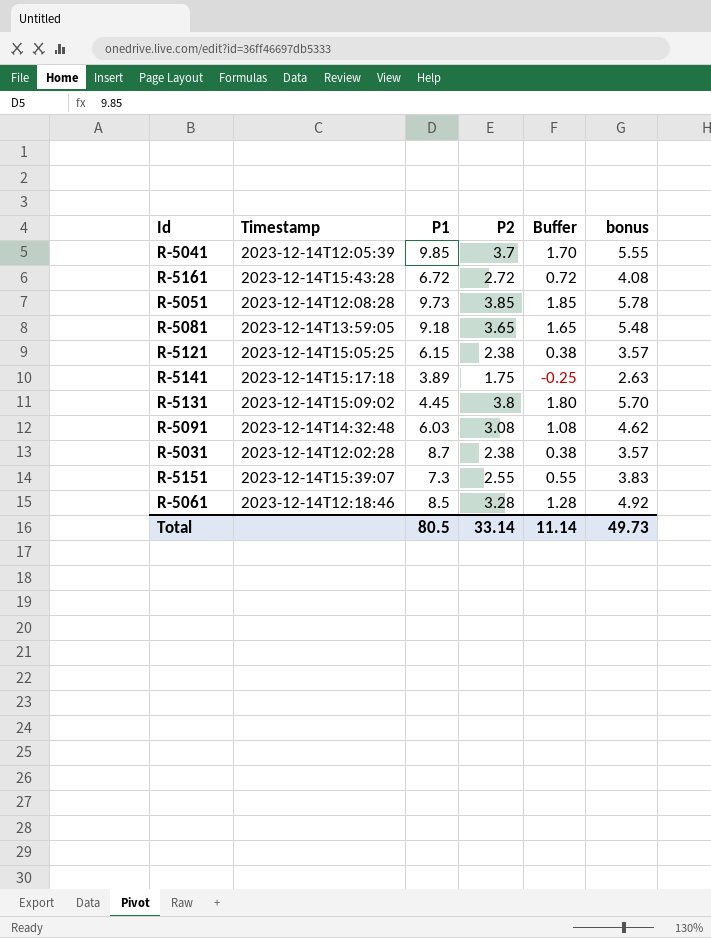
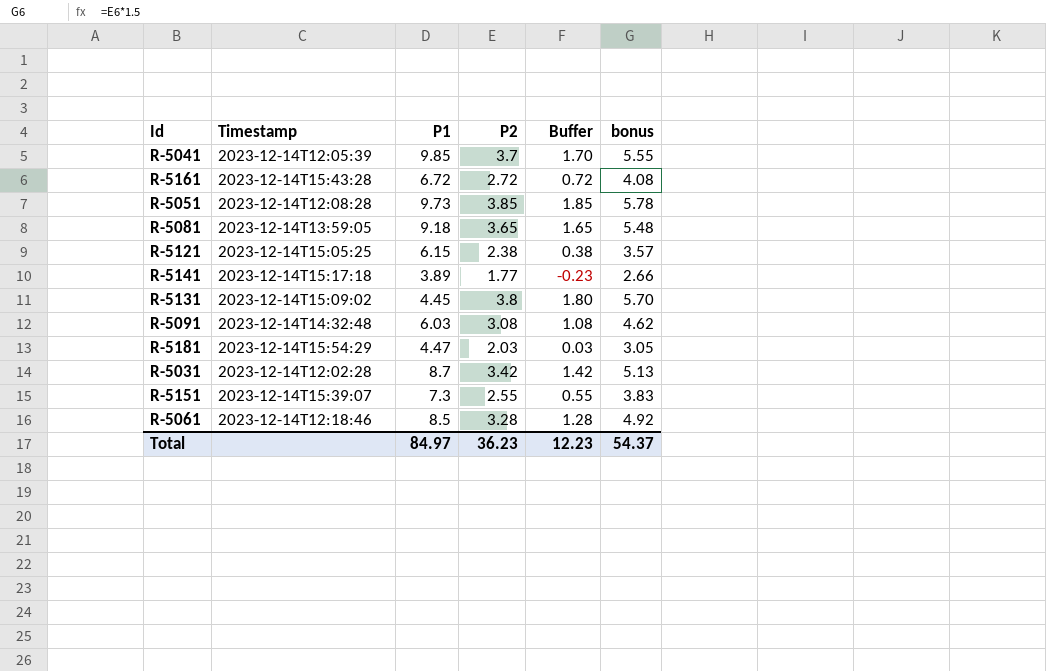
R-5141 | P2: 1.75 -> 1.77
R-5141 | Buffer: -0.25 -> -0.23
R-5141 | bonus: 2.63 -> 2.66
row R-5181: none -> 2023-12-14T15:54:29 | 4.47 | 2.03 | 0.03 | 3.05
R-5031 | P2: 2.38 -> 3.42
R-5031 | Buffer: 0.38 -> 1.42
R-5031 | bonus: 3.57 -> 5.13
Total | P1: 80.5 -> 84.97
Total | P2: 33.14 -> 36.23
Total | Buffer: 11.14 -> 12.23
Total | bonus: 49.73 -> 54.37

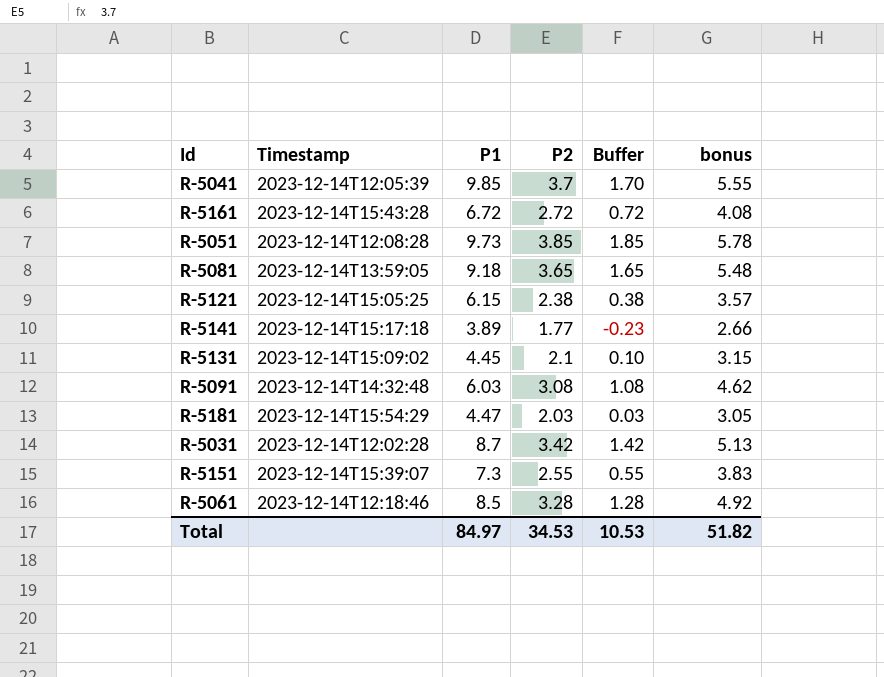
R-5131 | P2: 3.8 -> 2.1
R-5131 | Buffer: 1.80 -> 0.10
R-5131 | bonus: 5.70 -> 3.15
Total | P2: 36.23 -> 34.53
Total | Buffer: 12.23 -> 10.53
Total | bonus: 54.37 -> 51.82

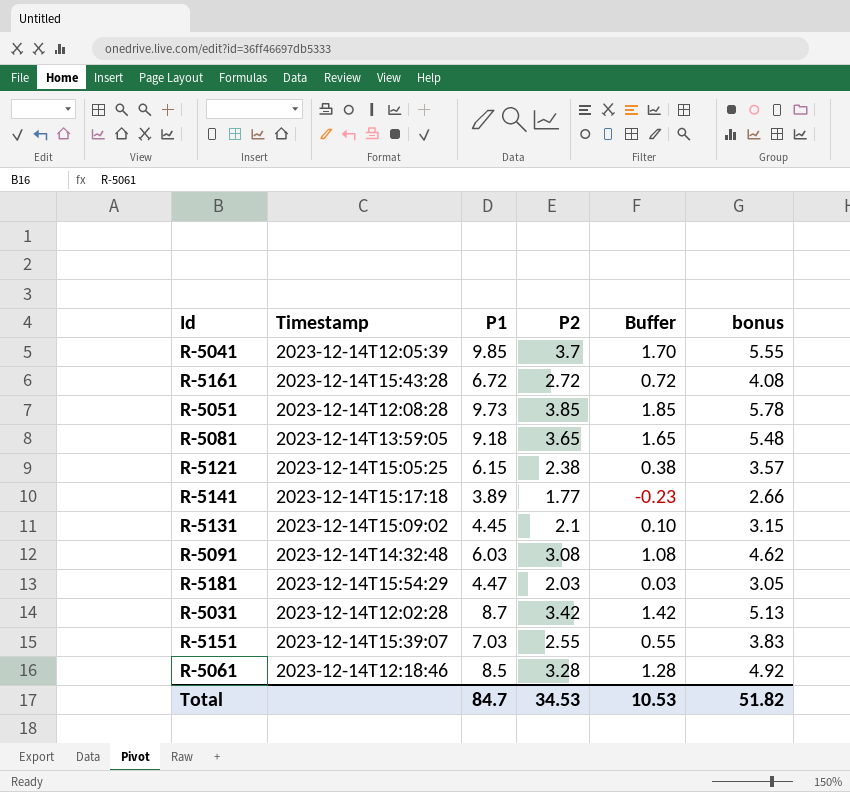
R-5151 | P1: 7.3 -> 7.03
Total | P1: 84.97 -> 84.7

